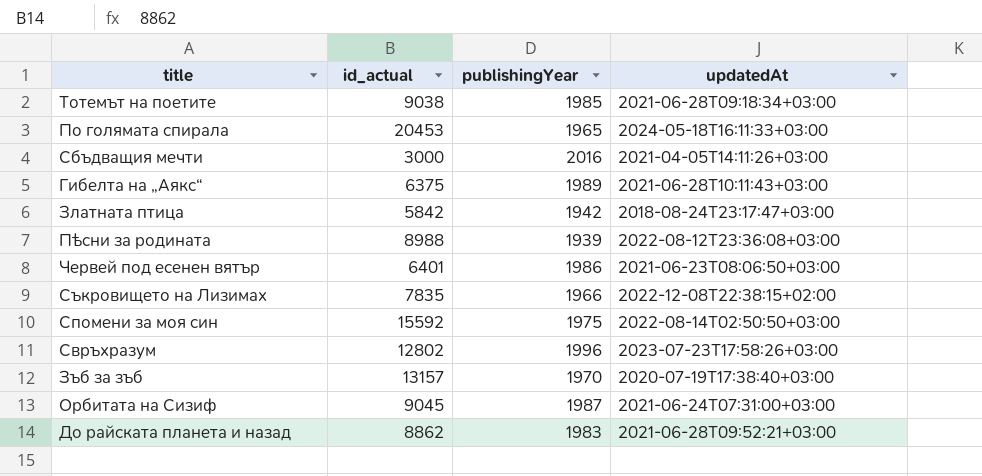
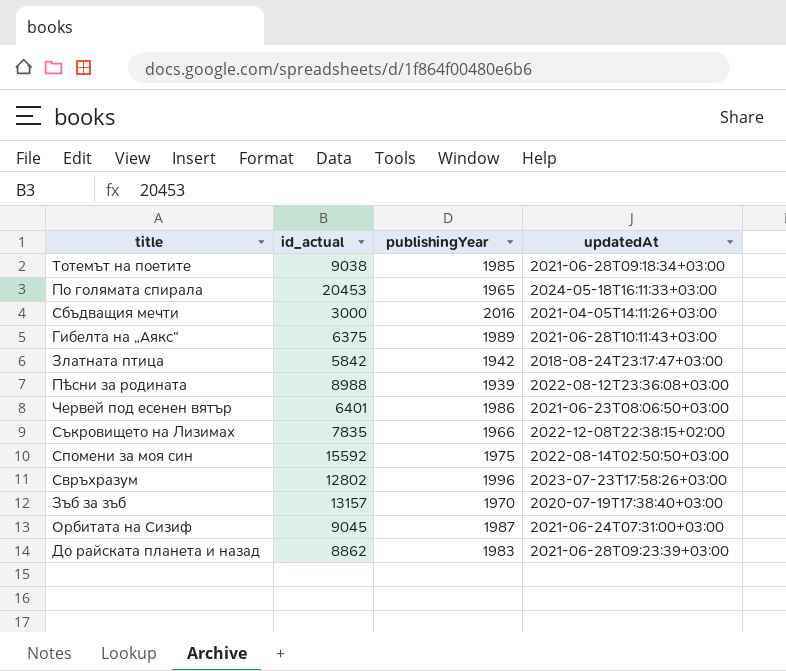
До райската планета и назад | updatedAt: 2021-06-28T09:52:21+03:00 -> 2021-06-28T09:23:39+03:00

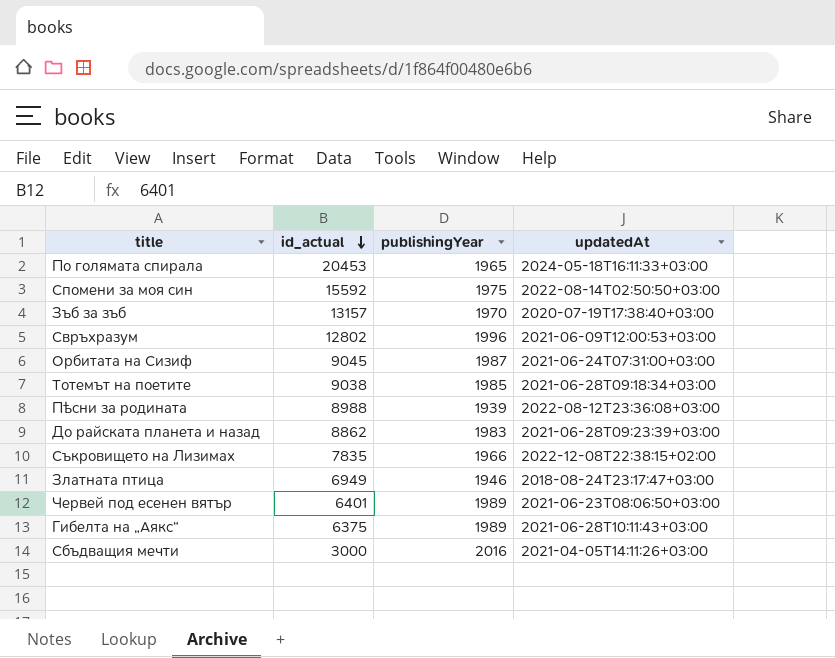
row order: none -> id_actual descending
Свръхразум | updatedAt: 2023-07-23T17:58:26+03:00 -> 2021-06-09T12:00:53+03:00
Златната птица | id_actual: 5842 -> 6949
Златната птица | publishingYear: 1942 -> 1946
Червей под есенен вятър | publishingYear: 1986 -> 1989

